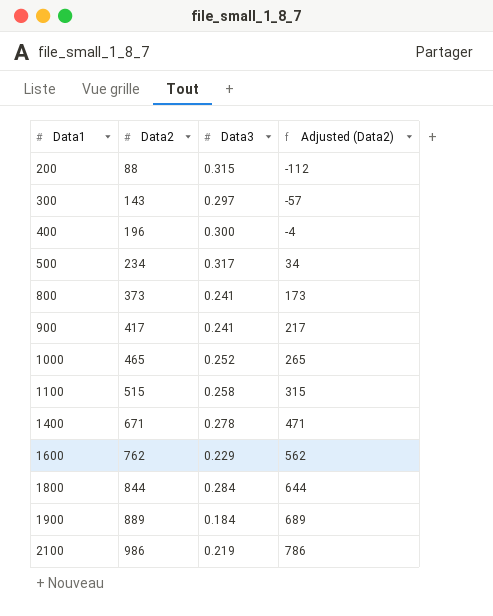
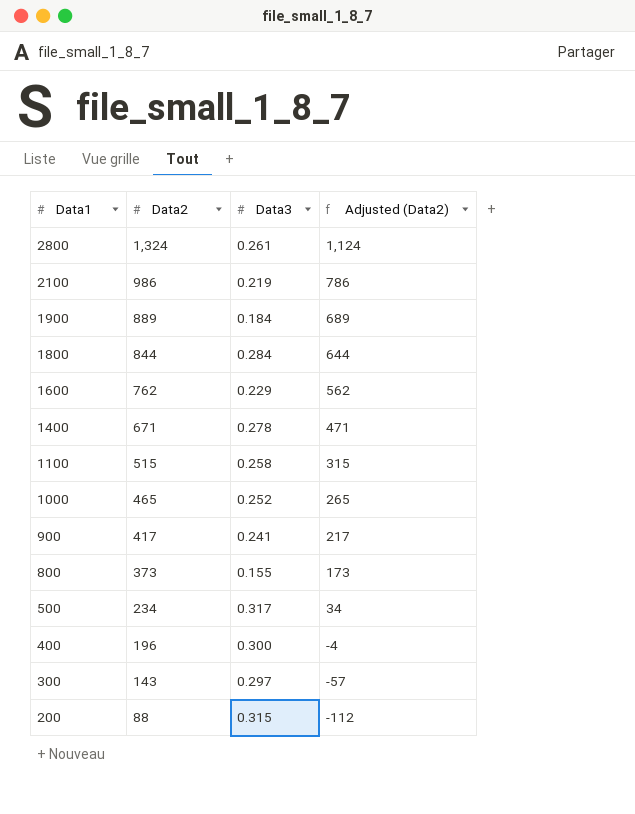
row order: Data1 ascending -> Data1 descending
row 2800: none -> 1,324 | 0.261 | 1,124
800 | Data3: 0.241 -> 0.155

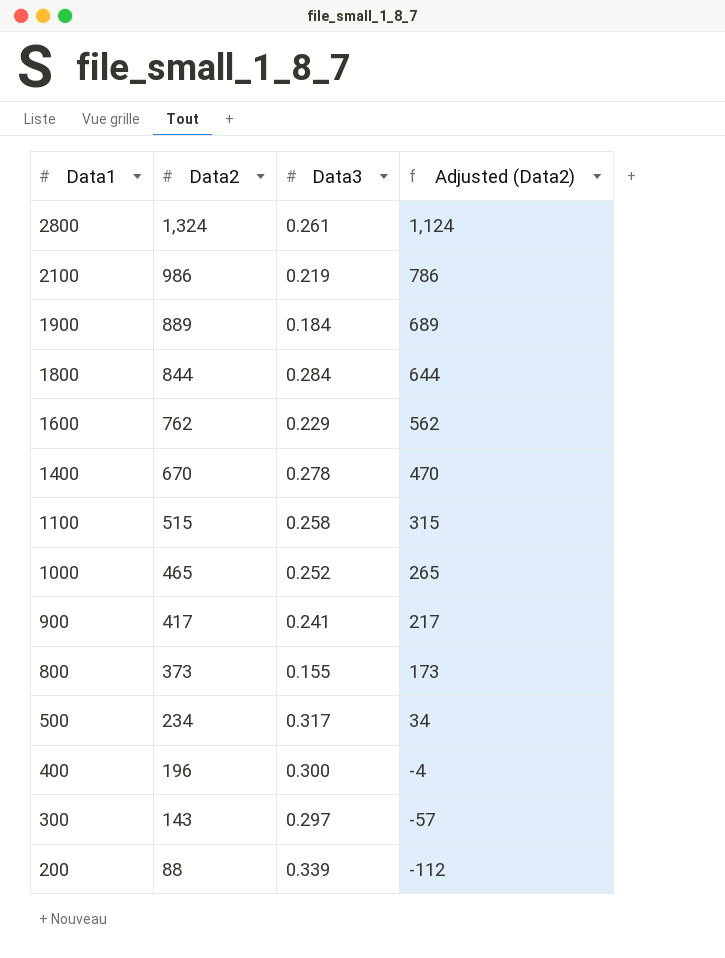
1400 | Data2: 671 -> 670
1400 | Adjusted (Data2): 471 -> 470
200 | Data3: 0.315 -> 0.339

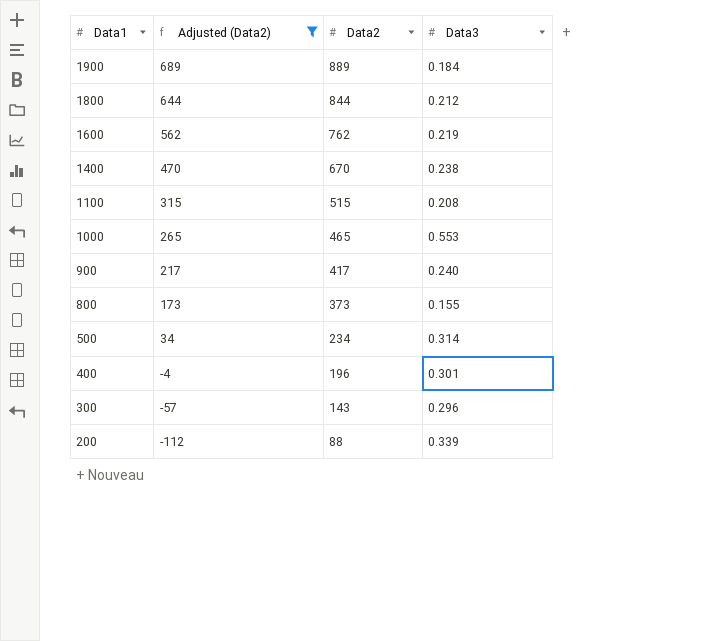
filter: none -> Adjusted (Data2) <= 689
column Adjusted (Data2) | position: 4 -> 2
1800 | Data3: 0.284 -> 0.212
1600 | Data3: 0.229 -> 0.219
1400 | Data3: 0.278 -> 0.238
1100 | Data3: 0.258 -> 0.208
1000 | Data3: 0.252 -> 0.553
900 | Data3: 0.241 -> 0.240
500 | Data3: 0.317 -> 0.314
400 | Data3: 0.300 -> 0.301
300 | Data3: 0.297 -> 0.296

